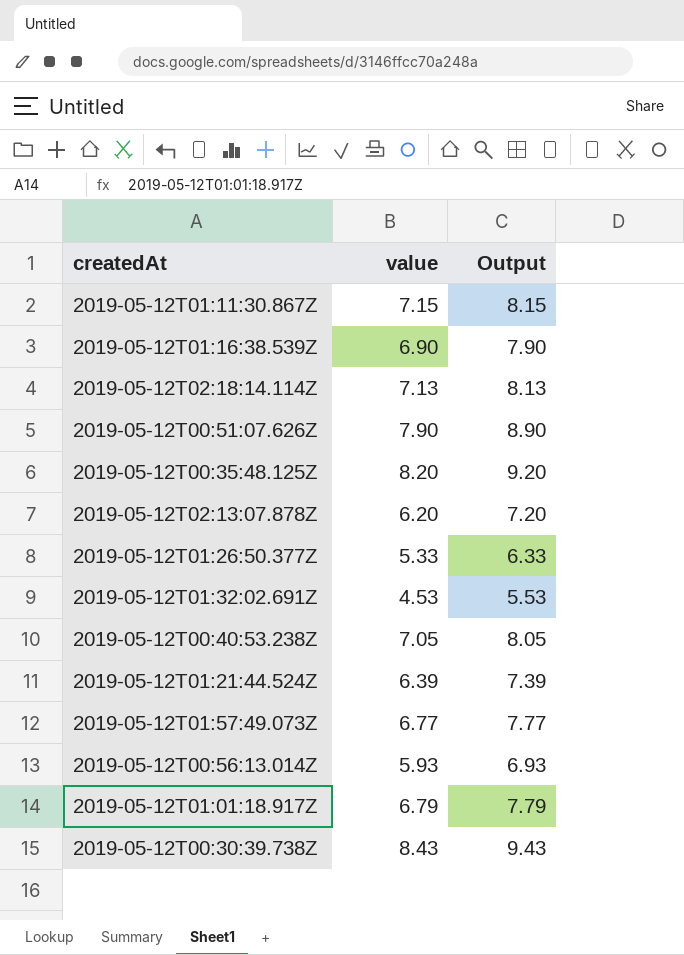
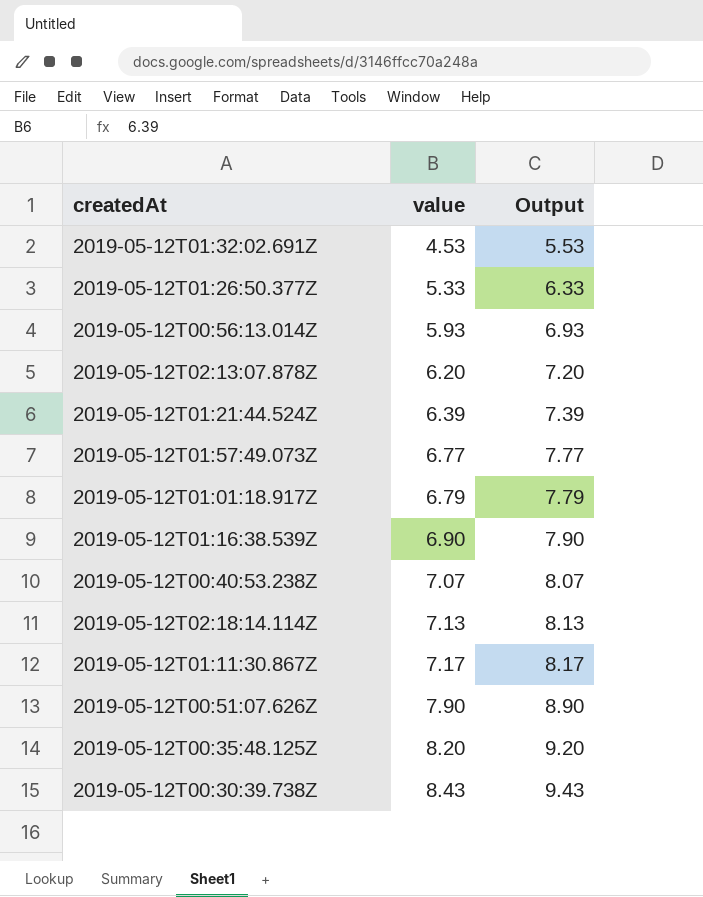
row order: none -> value ascending
2019-05-12T00:40:53.238Z | value: 7.05 -> 7.07
2019-05-12T00:40:53.238Z | Output: 8.05 -> 8.07
2019-05-12T01:11:30.867Z | value: 7.15 -> 7.17
2019-05-12T01:11:30.867Z | Output: 8.15 -> 8.17

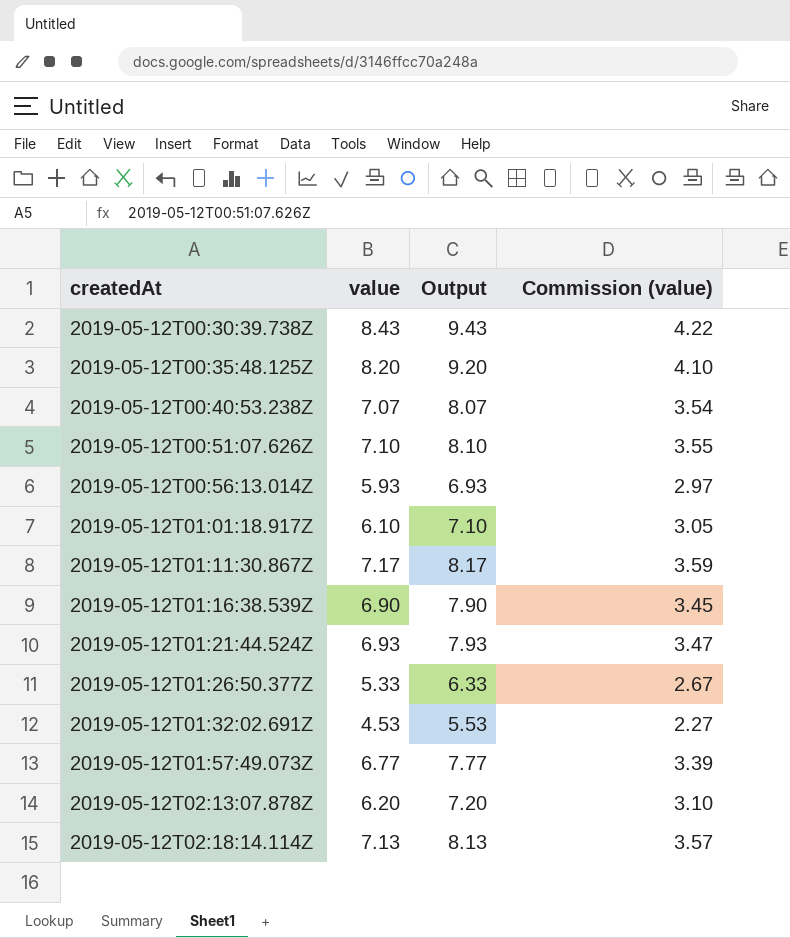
row order: value ascending -> createdAt ascending
column Commission (value) | formula: none -> [value] * 0.5
2019-05-12T00:51:07.626Z | value: 7.90 -> 7.10
2019-05-12T00:51:07.626Z | Output: 8.90 -> 8.10
2019-05-12T01:01:18.917Z | value: 6.79 -> 6.10
2019-05-12T01:01:18.917Z | Output: 7.79 -> 7.10
2019-05-12T01:21:44.524Z | value: 6.39 -> 6.93
2019-05-12T01:21:44.524Z | Output: 7.39 -> 7.93

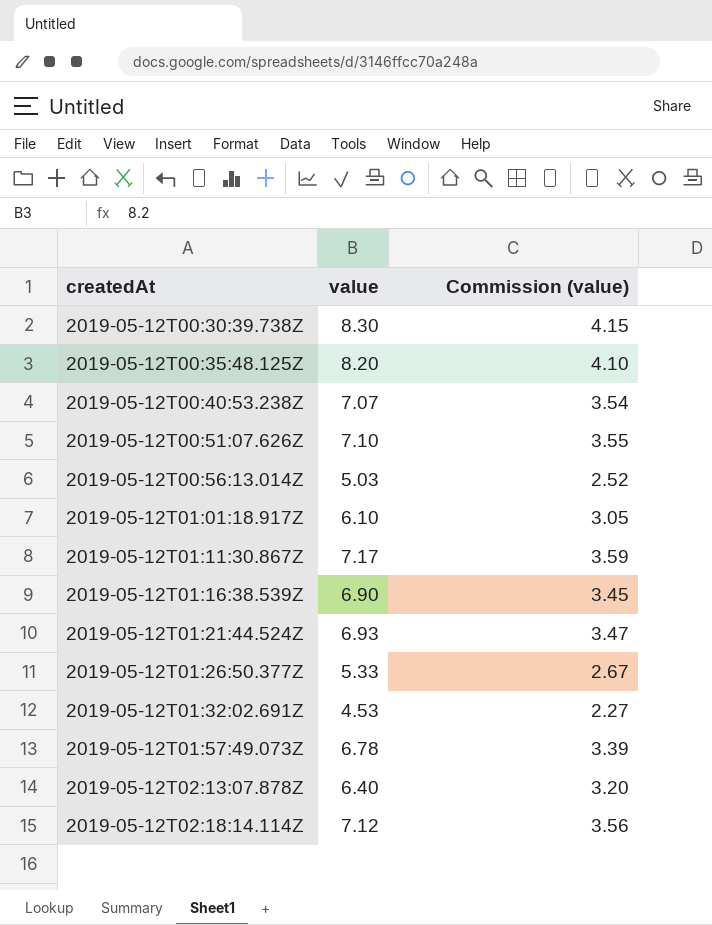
column Output | formula: [value] + 1 -> none
2019-05-12T00:30:39.738Z | value: 8.43 -> 8.30
2019-05-12T00:30:39.738Z | Commission (value): 4.22 -> 4.15
2019-05-12T00:56:13.014Z | value: 5.93 -> 5.03
2019-05-12T00:56:13.014Z | Commission (value): 2.97 -> 2.52
2019-05-12T01:57:49.073Z | value: 6.77 -> 6.78
2019-05-12T02:13:07.878Z | value: 6.20 -> 6.40
2019-05-12T02:13:07.878Z | Commission (value): 3.10 -> 3.20
2019-05-12T02:18:14.114Z | value: 7.13 -> 7.12
2019-05-12T02:18:14.114Z | Commission (value): 3.57 -> 3.56

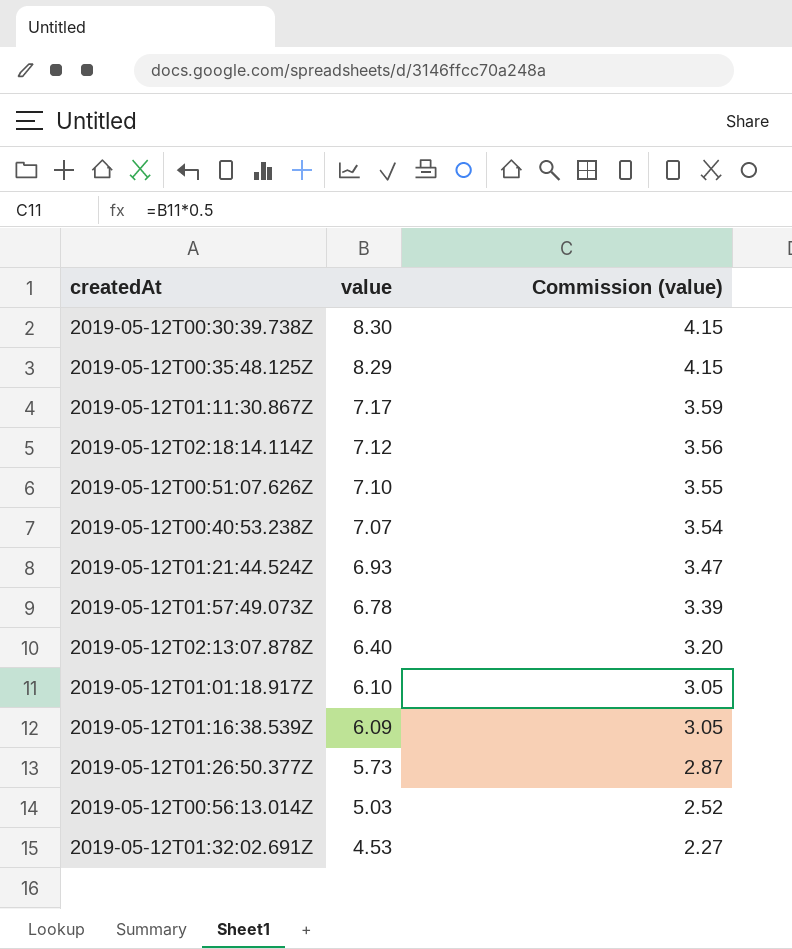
row order: createdAt ascending -> value descending
2019-05-12T00:35:48.125Z | value: 8.20 -> 8.29
2019-05-12T00:35:48.125Z | Commission (value): 4.10 -> 4.15
2019-05-12T01:16:38.539Z | value: 6.90 -> 6.09
2019-05-12T01:16:38.539Z | Commission (value): 3.45 -> 3.05
2019-05-12T01:26:50.377Z | value: 5.33 -> 5.73
2019-05-12T01:26:50.377Z | Commission (value): 2.67 -> 2.87

